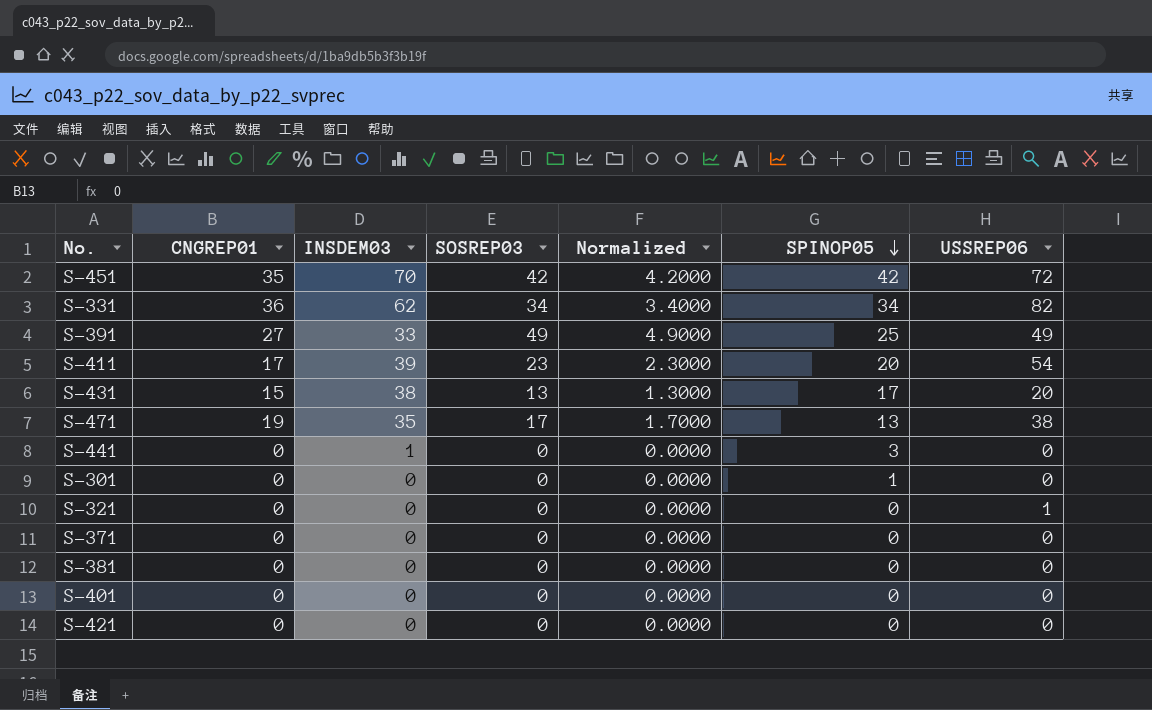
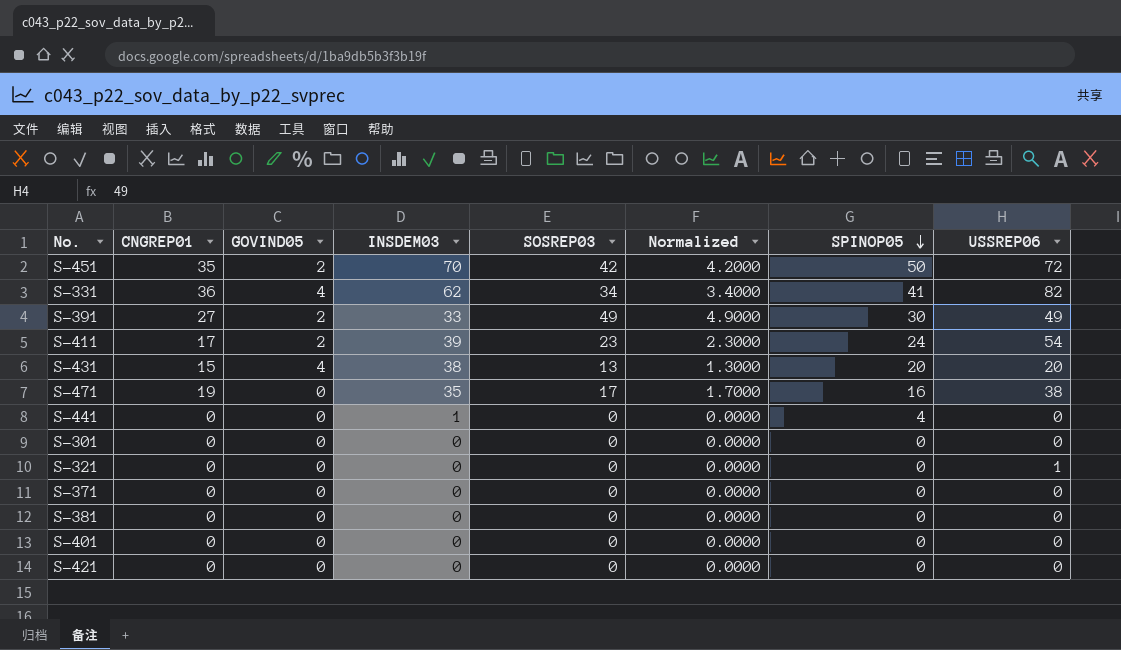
column GOVIND05 | position: none -> 3
S-451 | SPINOP05: 42 -> 50
S-331 | SPINOP05: 34 -> 41
S-391 | SPINOP05: 25 -> 30
S-411 | SPINOP05: 20 -> 24
S-431 | SPINOP05: 17 -> 20
S-471 | SPINOP05: 13 -> 16
S-441 | SPINOP05: 3 -> 4
S-301 | SPINOP05: 1 -> 0

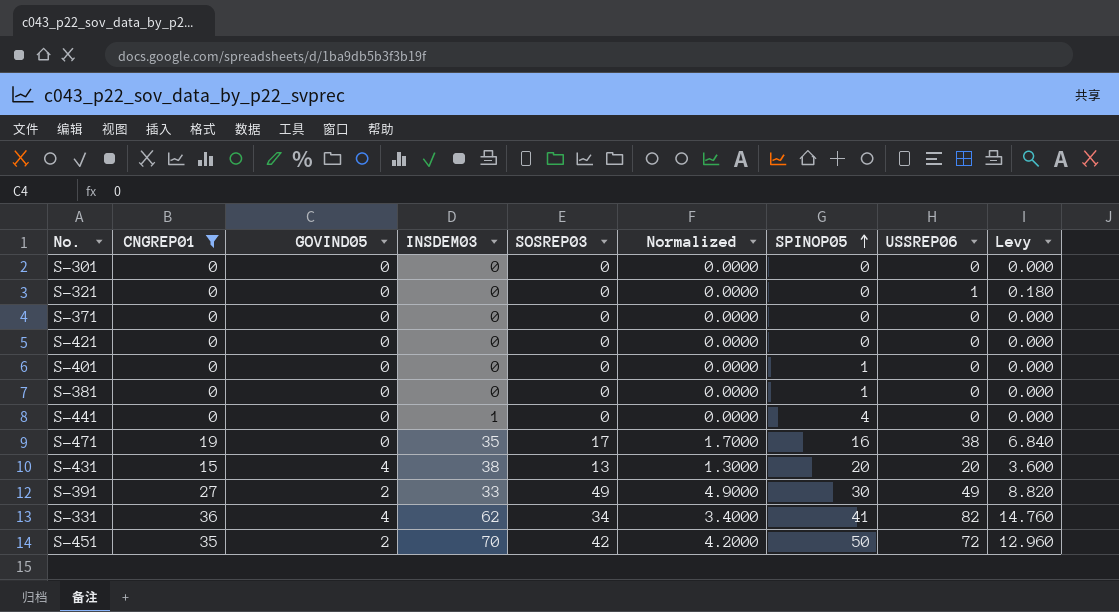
filter: none -> CNGREP01 != 17
row order: SPINOP05 descending -> SPINOP05 ascending
column Levy | formula: none -> [USSREP06] * 0.18
S-401 | SPINOP05: 0 -> 1
S-381 | SPINOP05: 0 -> 1

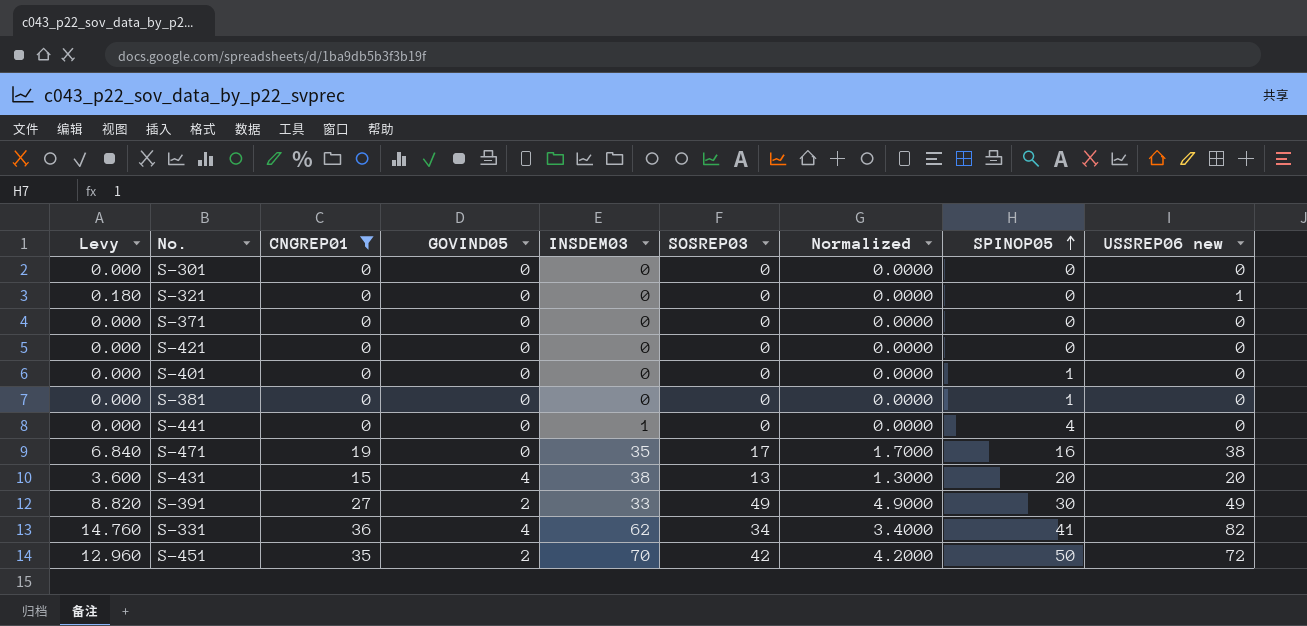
column Levy | position: 9 -> 1
column name: USSREP06 -> USSREP06 new

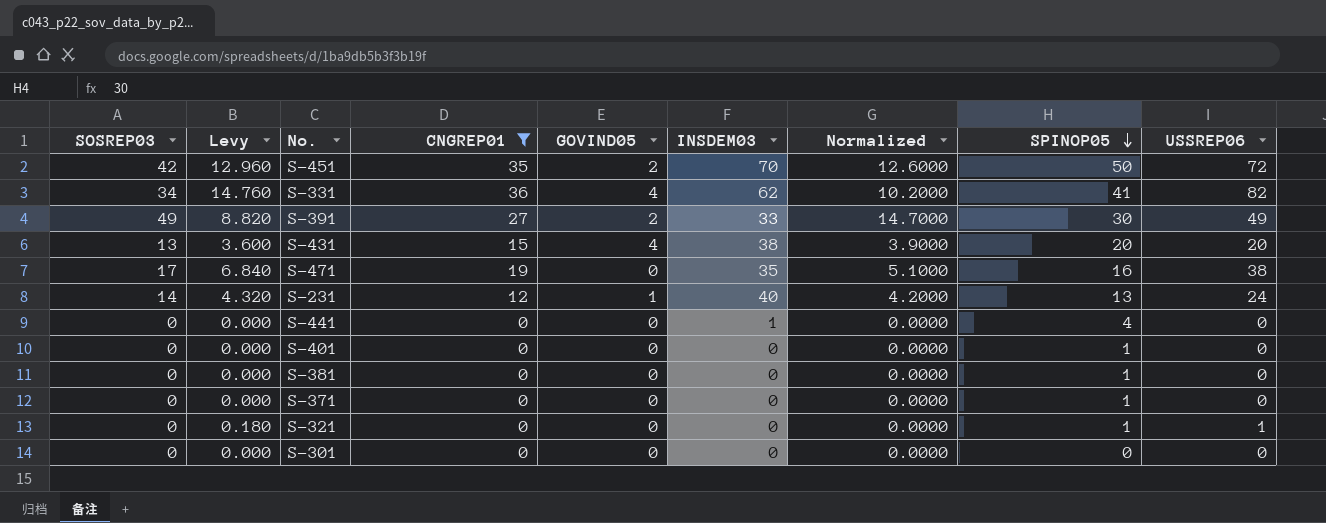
row order: SPINOP05 ascending -> SPINOP05 descending
column SOSREP03 | position: 6 -> 1
column Normalized | formula: [SOSREP03] * 0.1 -> [SOSREP03] * 0.3
column name: USSREP06 new -> USSREP06
row S-421: 0.000 | 0 | 0 | 0 | 0 | 0.0000 | 0 | 0 -> none
row S-231: none -> 14 | 4.320 | 12 | 1 | 40 | 4.2000 | 13 | 24
S-371 | SPINOP05: 0 -> 1
S-321 | SPINOP05: 0 -> 1

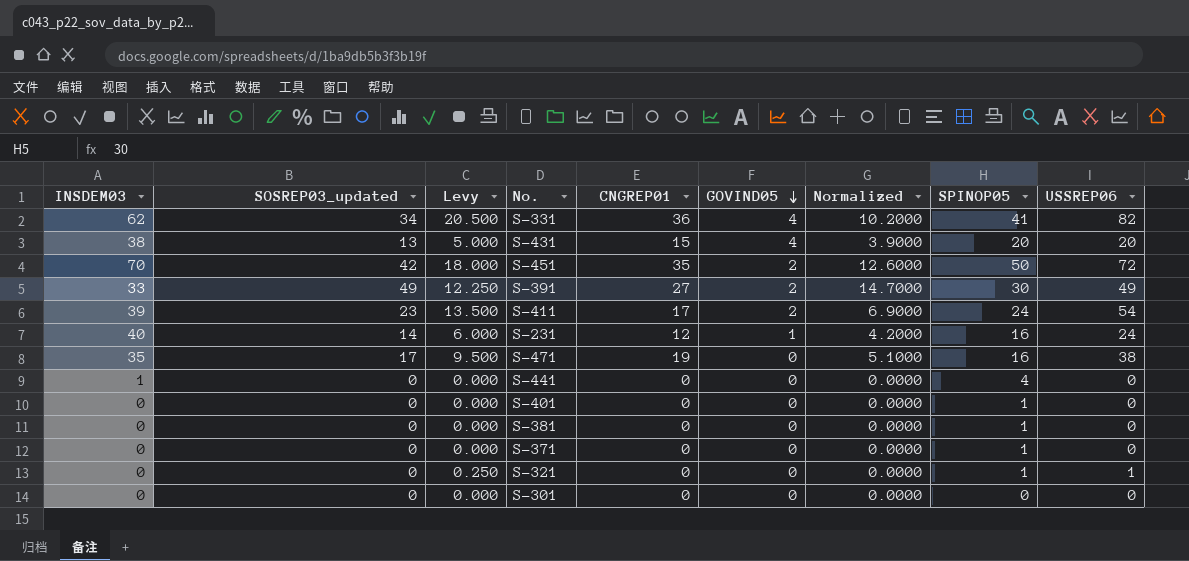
filter: CNGREP01 != 17 -> none
row order: SPINOP05 descending -> GOVIND05 descending
column INSDEM03 | position: 6 -> 1
column name: SOSREP03 -> SOSREP03_updated
column Levy | formula: [USSREP06] * 0.18 -> [USSREP06] * 0.25
S-231 | SPINOP05: 13 -> 16

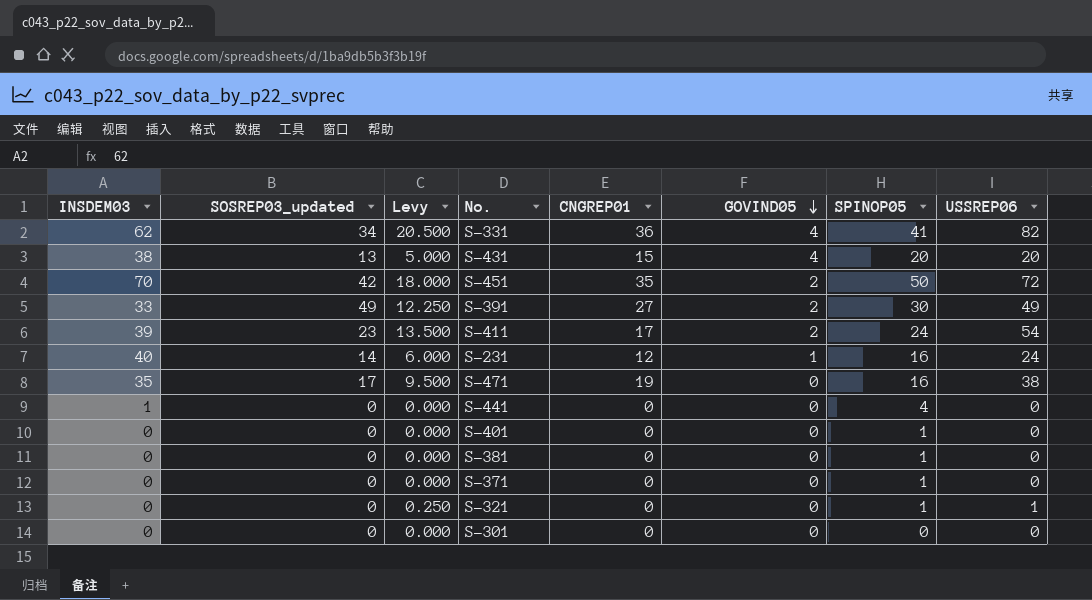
column Normalized | formula: [SOSREP03_updated] * 0.3 -> none

